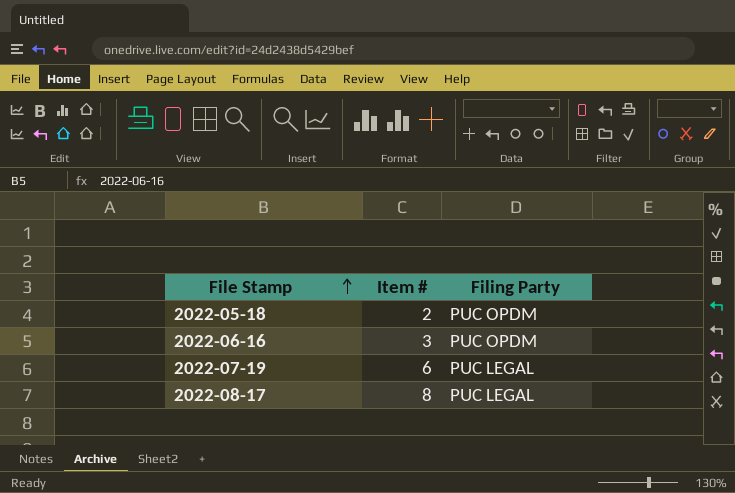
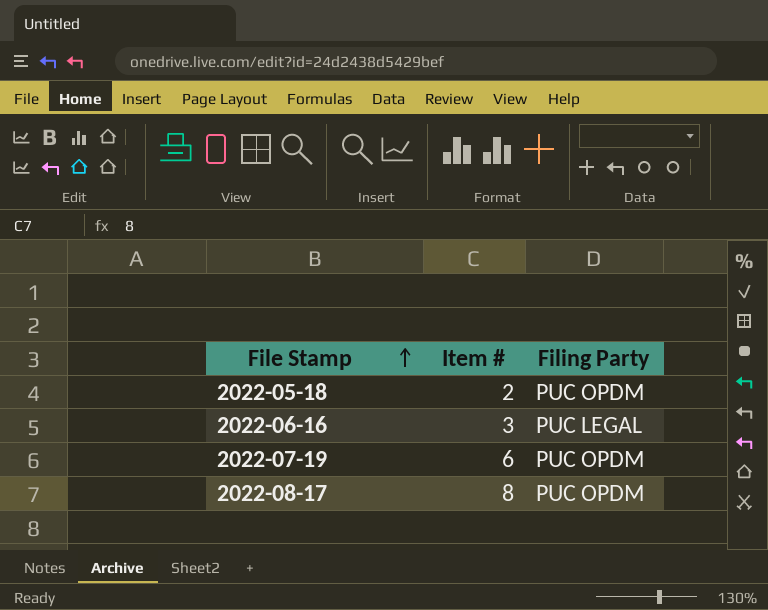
2022-06-16 | Filing Party: PUC OPDM -> PUC LEGAL
2022-07-19 | Filing Party: PUC LEGAL -> PUC OPDM
2022-08-17 | Filing Party: PUC LEGAL -> PUC OPDM

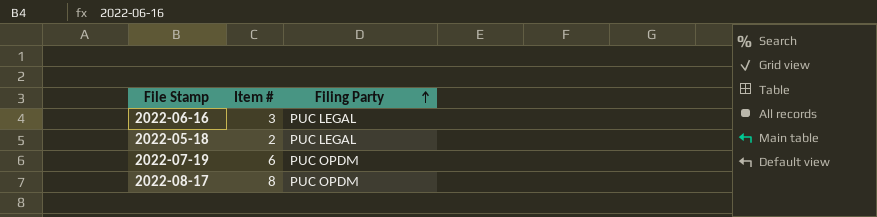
row order: File Stamp ascending -> Filing Party ascending
2022-05-18 | Filing Party: PUC OPDM -> PUC LEGAL

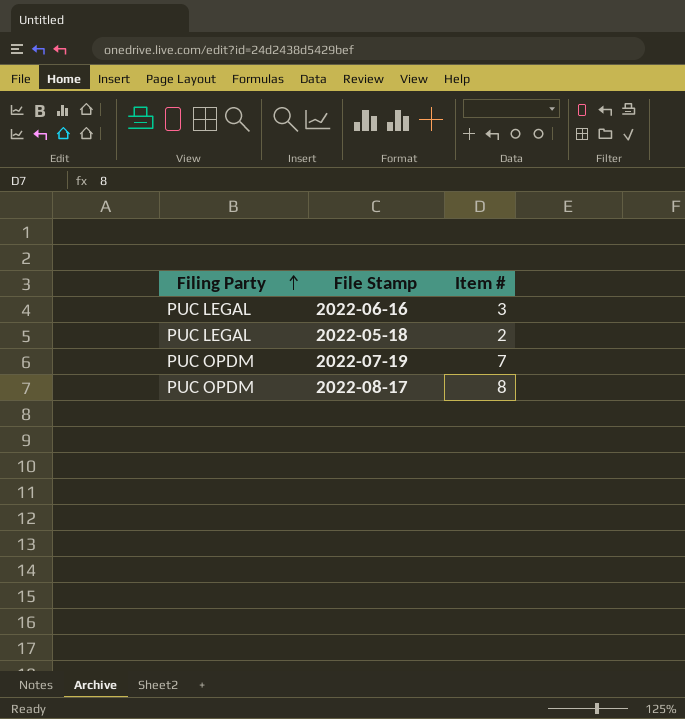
column Filing Party | position: 3 -> 1
2022-07-19 | Item #: 6 -> 7

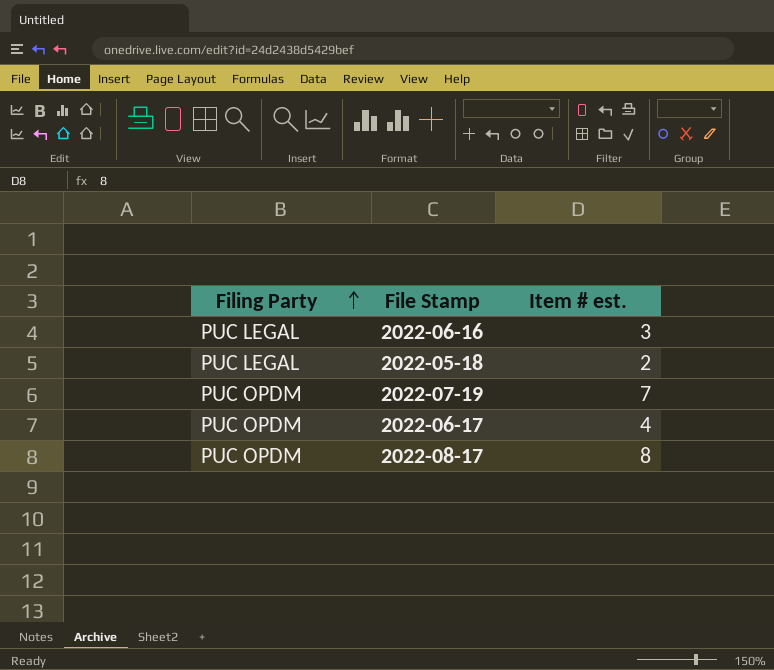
column name: Item # -> Item # est.
row 2022-06-17: none -> PUC OPDM | 4

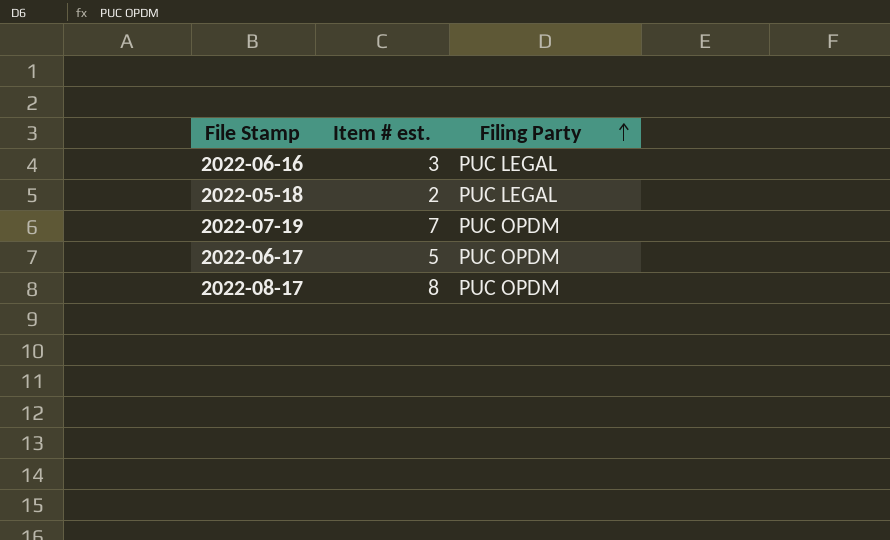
column Filing Party | position: 1 -> 3
2022-06-17 | Item # est.: 4 -> 5

